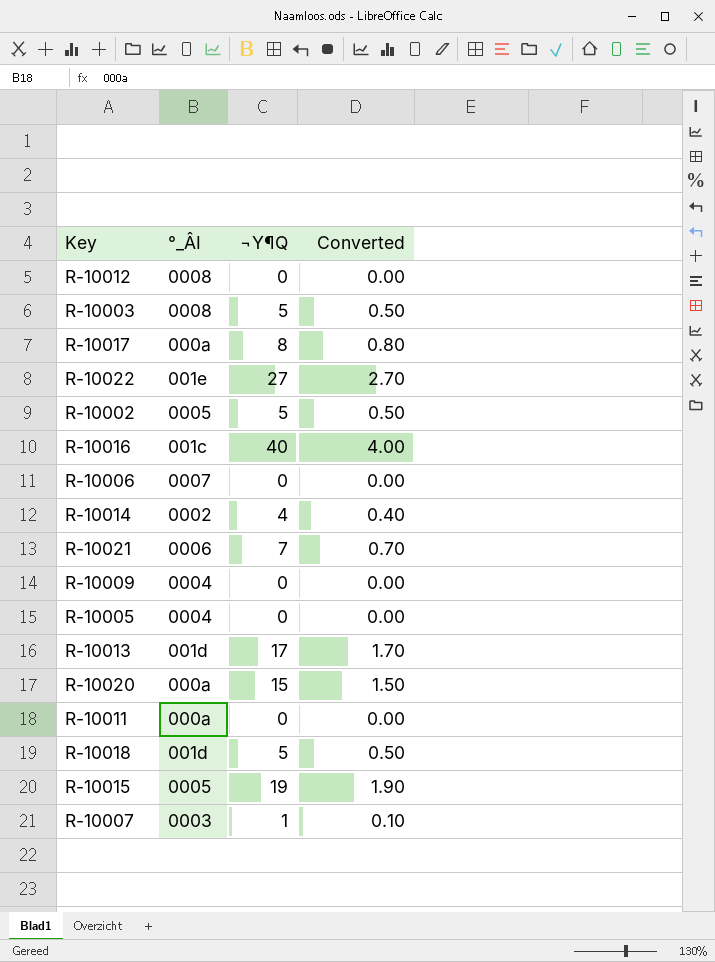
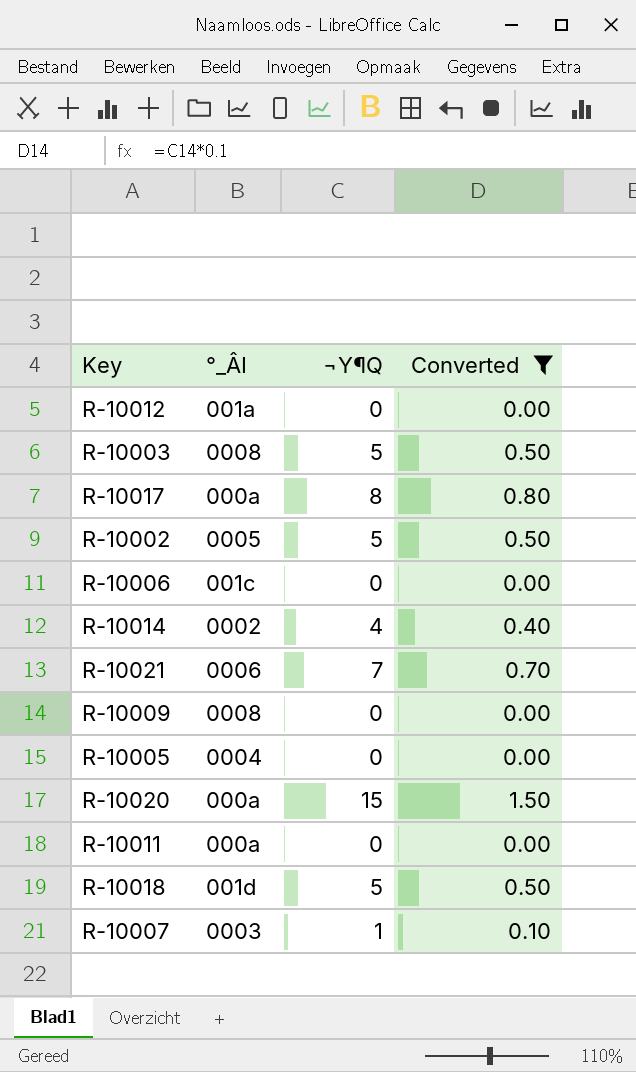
filter: none -> Converted <= 1.50
R-10012 | °_ÂI: 0008 -> 001a
R-10006 | °_ÂI: 0007 -> 001c
R-10009 | °_ÂI: 0004 -> 0008

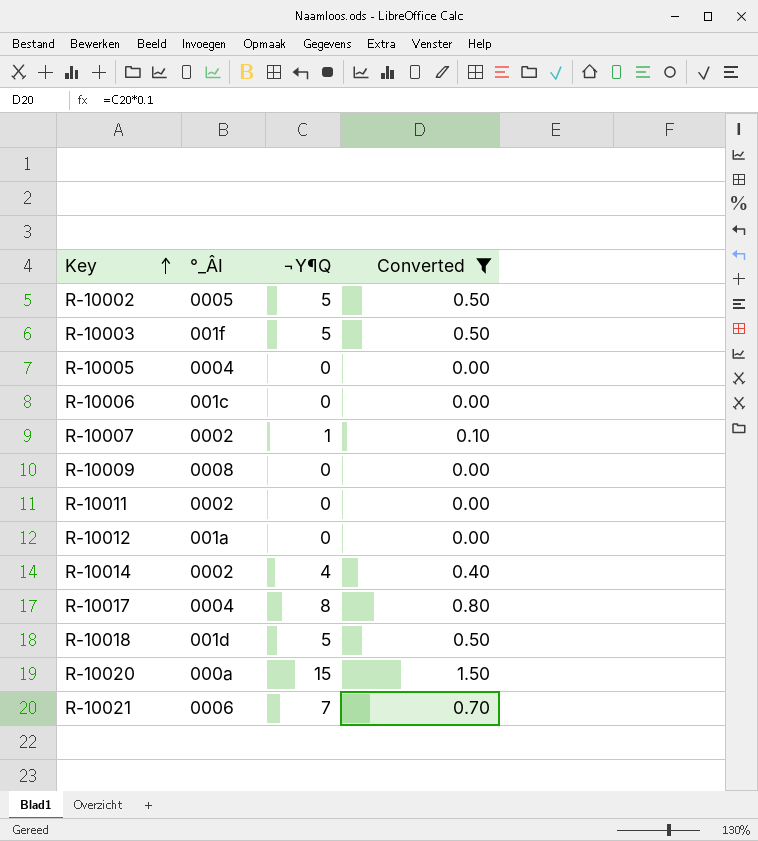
row order: none -> Key ascending
R-10003 | °_ÂI: 0008 -> 001f
R-10007 | °_ÂI: 0003 -> 0002
R-10011 | °_ÂI: 000a -> 0002
R-10017 | °_ÂI: 000a -> 0004

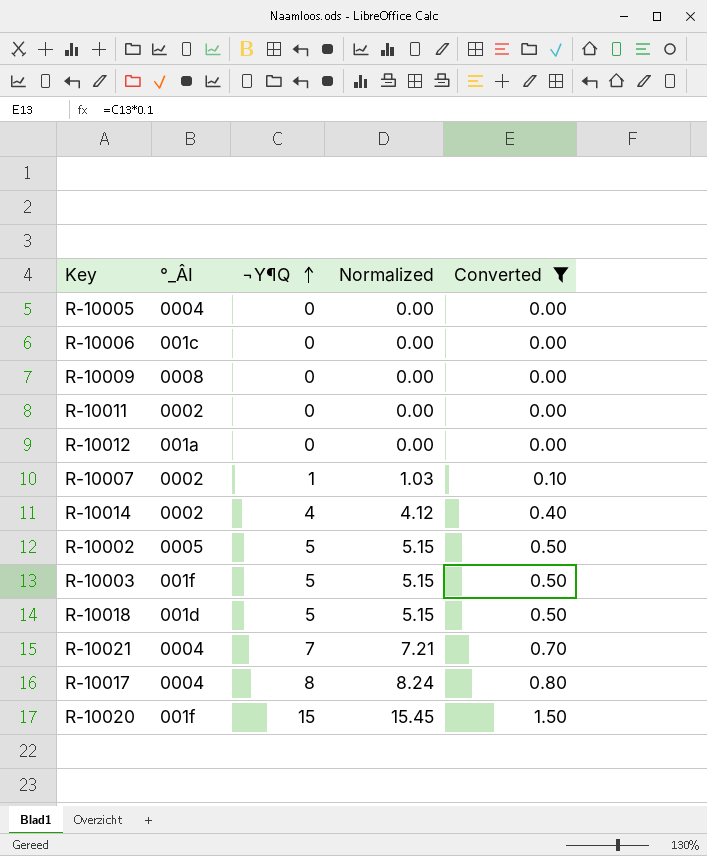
row order: Key ascending -> ¬Y¶Q ascending
column Normalized | formula: none -> [¬Y¶Q] * 1.03
R-10021 | °_ÂI: 0006 -> 0004
R-10020 | °_ÂI: 000a -> 001f

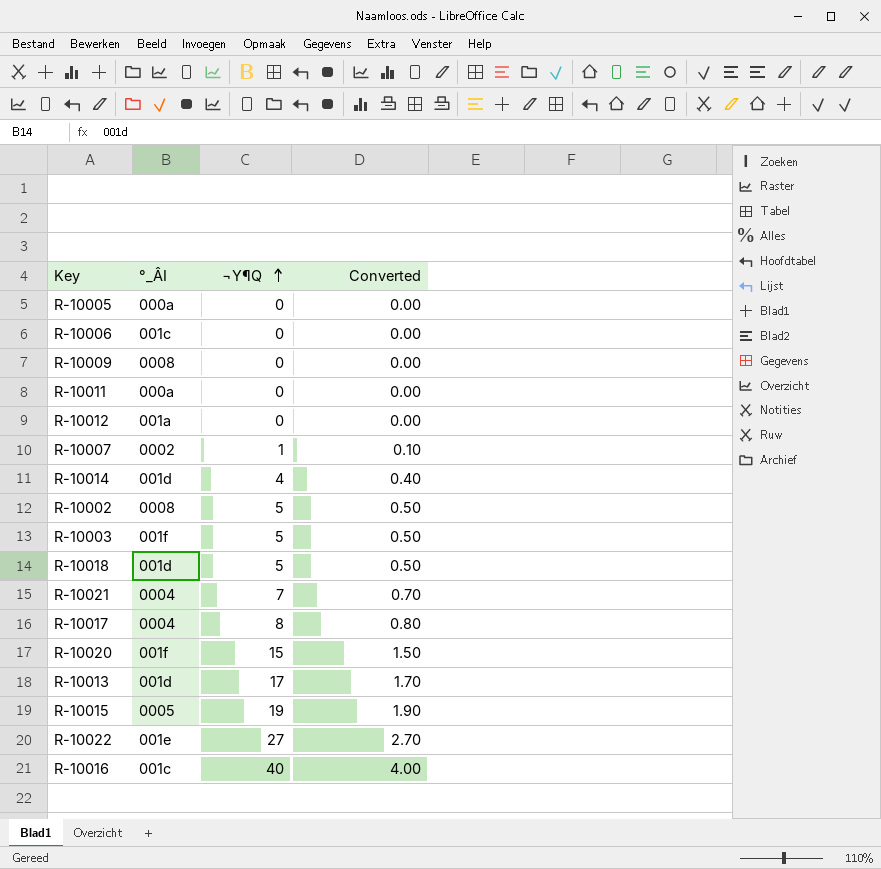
filter: Converted <= 1.50 -> none
column Normalized | formula: [¬Y¶Q] * 1.03 -> none
R-10005 | °_ÂI: 0004 -> 000a
R-10011 | °_ÂI: 0002 -> 000a
R-10014 | °_ÂI: 0002 -> 001d
R-10002 | °_ÂI: 0005 -> 0008

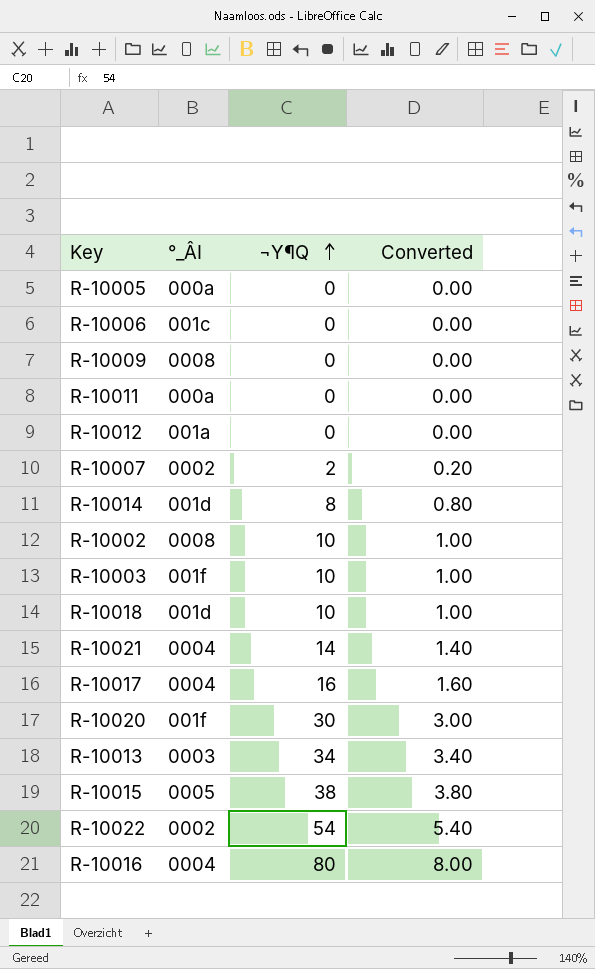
R-10007 | ¬Y¶Q: 1 -> 2
R-10007 | Converted: 0.10 -> 0.20
R-10014 | ¬Y¶Q: 4 -> 8
R-10014 | Converted: 0.40 -> 0.80
R-10002 | ¬Y¶Q: 5 -> 10
R-10002 | Converted: 0.50 -> 1.00
R-10003 | ¬Y¶Q: 5 -> 10
R-10003 | Converted: 0.50 -> 1.00
R-10018 | ¬Y¶Q: 5 -> 10
R-10018 | Converted: 0.50 -> 1.00
R-10021 | ¬Y¶Q: 7 -> 14
R-10021 | Converted: 0.70 -> 1.40
R-10017 | ¬Y¶Q: 8 -> 16
R-10017 | Converted: 0.80 -> 1.60
R-10020 | ¬Y¶Q: 15 -> 30
R-10020 | Converted: 1.50 -> 3.00
R-10013 | °_ÂI: 001d -> 0003
R-10013 | ¬Y¶Q: 17 -> 34
R-10013 | Converted: 1.70 -> 3.40
R-10015 | ¬Y¶Q: 19 -> 38
R-10015 | Converted: 1.90 -> 3.80
R-10022 | °_ÂI: 001e -> 0002
R-10022 | ¬Y¶Q: 27 -> 54
R-10022 | Converted: 2.70 -> 5.40
R-10016 | °_ÂI: 001c -> 0004
R-10016 | ¬Y¶Q: 40 -> 80
R-10016 | Converted: 4.00 -> 8.00

